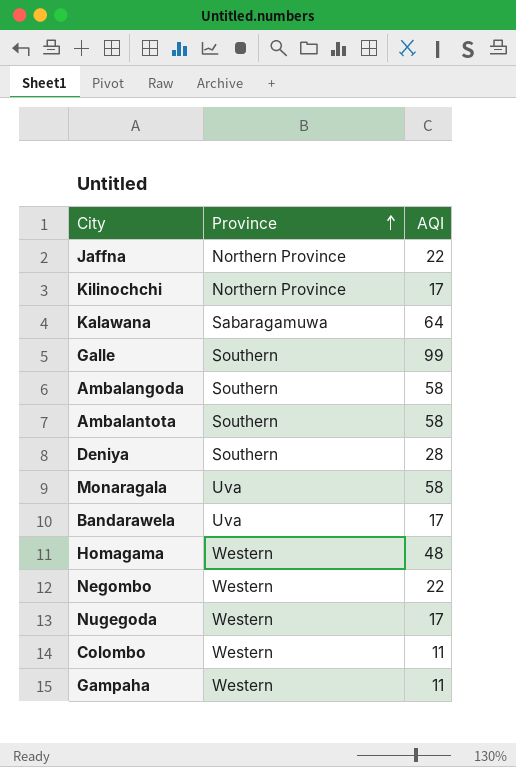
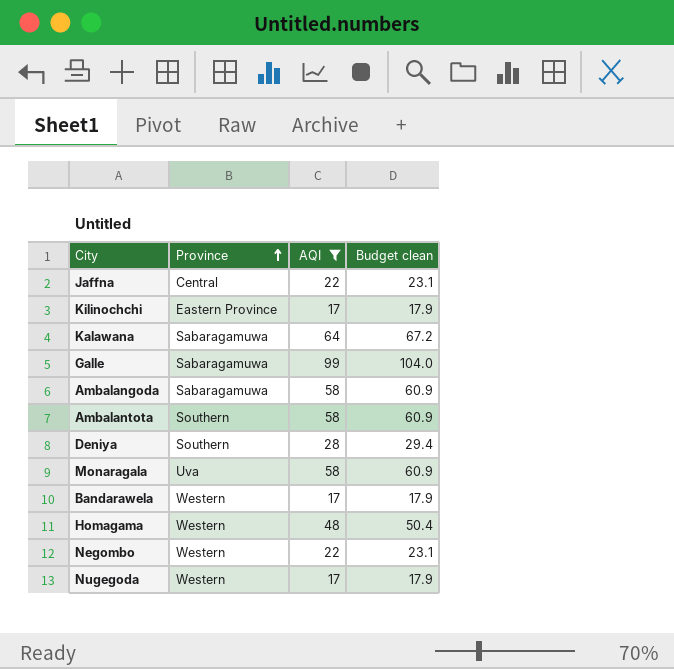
filter: none -> AQI != 11
column Budget clean | formula: none -> [AQI] * 1.05
Jaffna | Province: Northern Province -> Central
Kilinochchi | Province: Northern Province -> Eastern Province
Galle | Province: Southern -> Sabaragamuwa
Ambalangoda | Province: Southern -> Sabaragamuwa
Bandarawela | Province: Uva -> Western

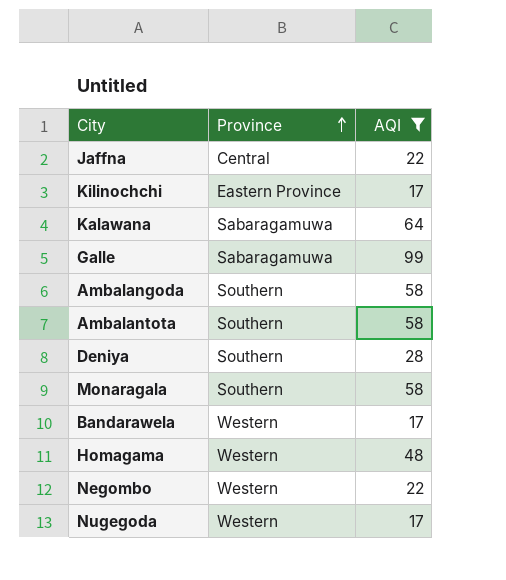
column Budget clean | formula: [AQI] * 1.05 -> none
Ambalangoda | Province: Sabaragamuwa -> Southern
Monaragala | Province: Uva -> Southern

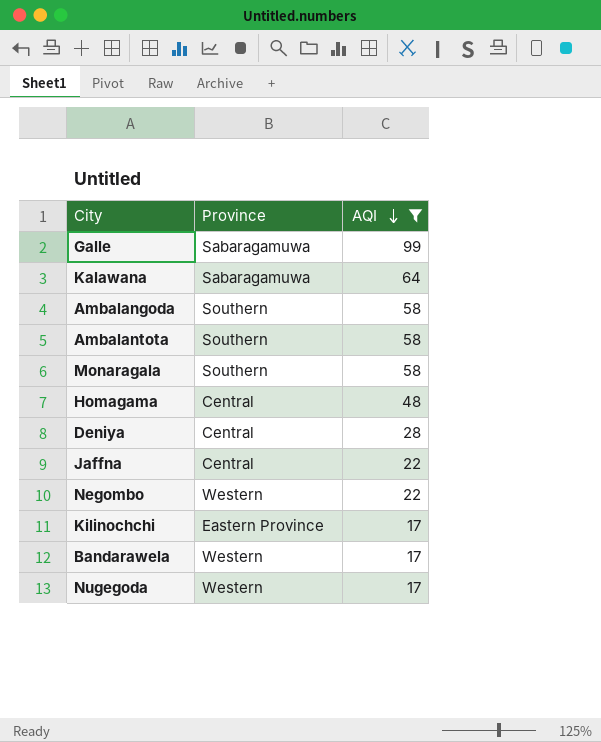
row order: Province ascending -> AQI descending
Homagama | Province: Western -> Central
Deniya | Province: Southern -> Central

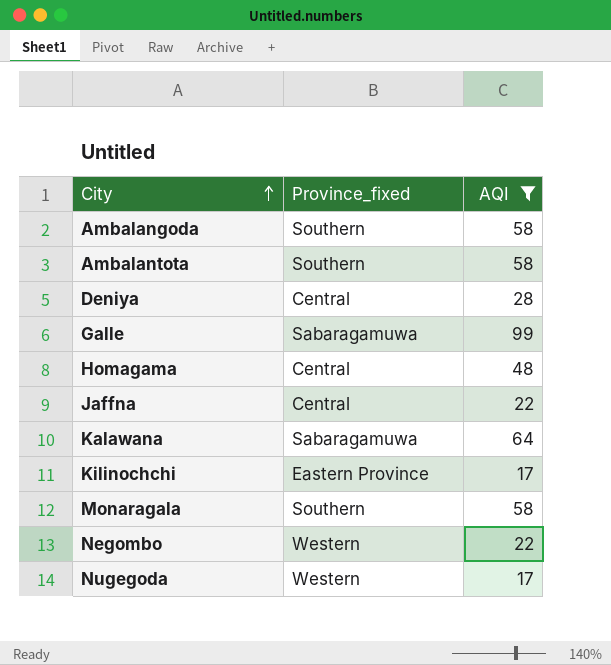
row order: AQI descending -> City ascending
column name: Province -> Province_fixed
row Bandarawela: Western | 17 -> none

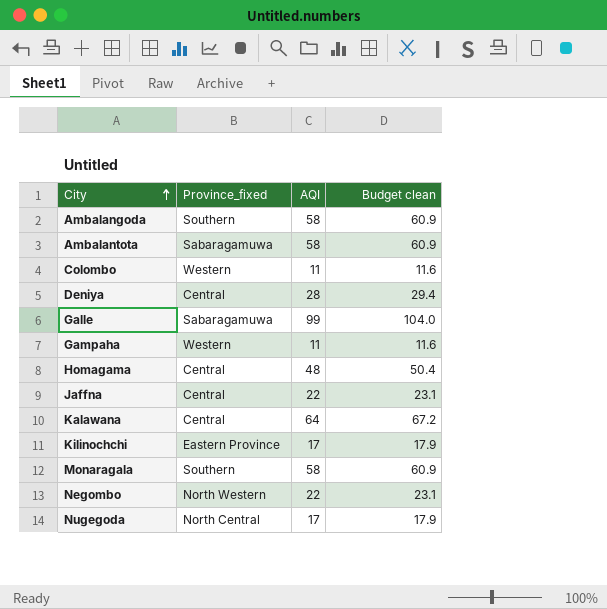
filter: AQI != 11 -> none
column Budget clean | formula: none -> [AQI] * 1.05
Ambalantota | Province_fixed: Southern -> Sabaragamuwa
Kalawana | Province_fixed: Sabaragamuwa -> Central
Negombo | Province_fixed: Western -> North Western
Nugegoda | Province_fixed: Western -> North Central

